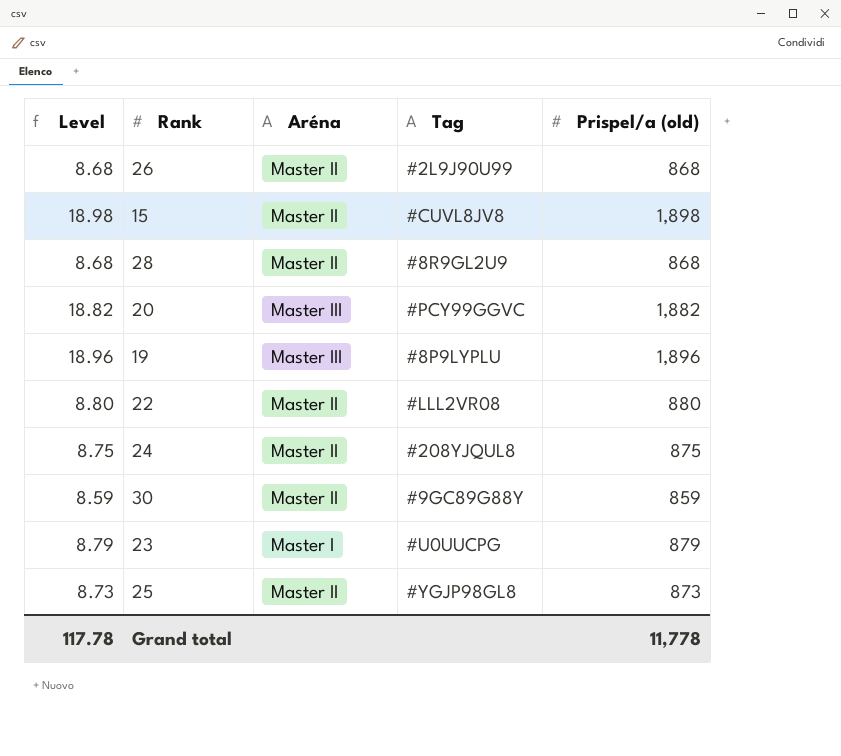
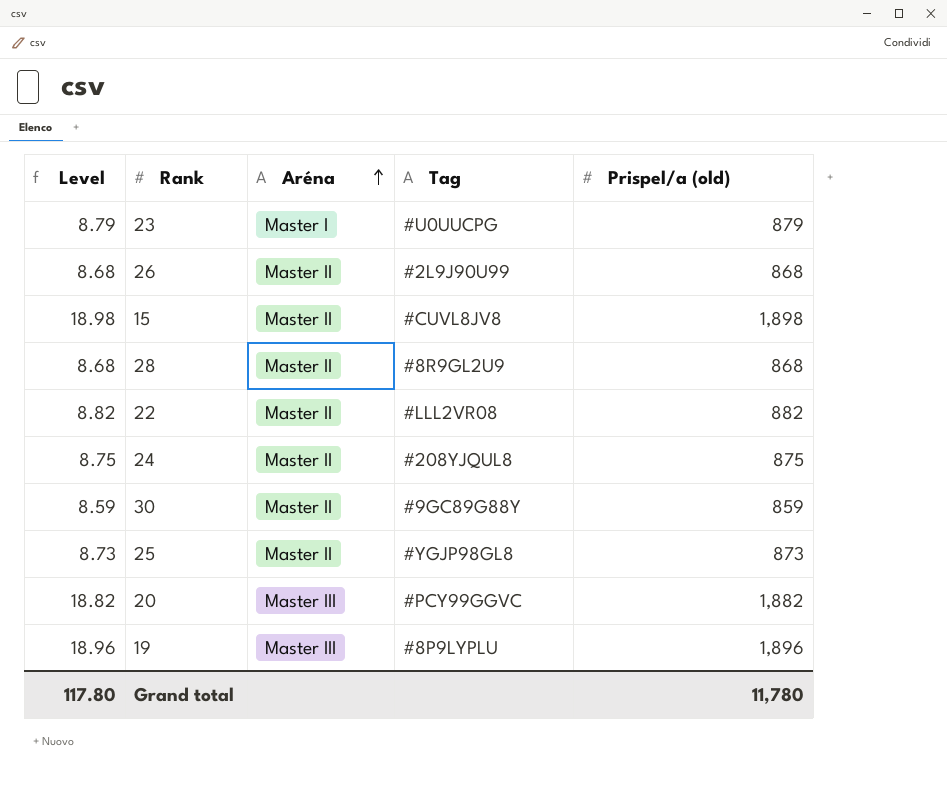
row order: none -> Aréna ascending
22 | Level: 8.80 -> 8.82
22 | Prispel/a (old): 880 -> 882
Grand total | Level: 117.78 -> 117.80
Grand total | Prispel/a (old): 11,778 -> 11,780

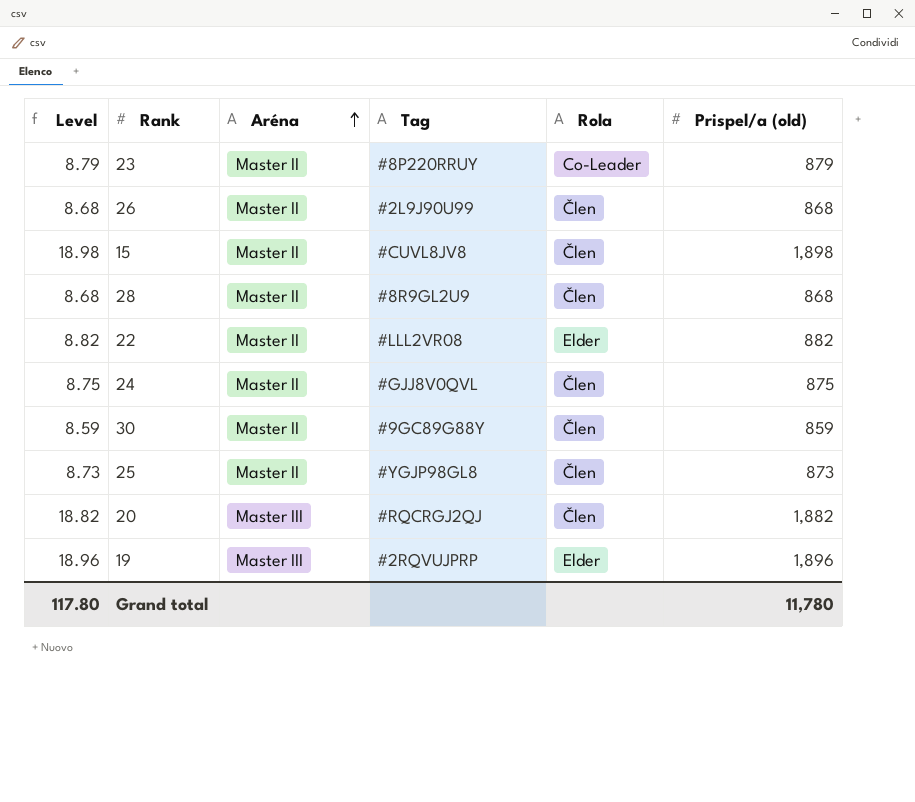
column Rola | position: none -> 5
23 | Aréna: Master I -> Master II
23 | Tag: #U0UUCPG -> #8P220RRUY
24 | Tag: #208YJQUL8 -> #GJJ8V0QVL
20 | Tag: #PCY99GGVC -> #RQCRGJ2QJ
19 | Tag: #8P9LYPLU -> #2RQVUJPRP

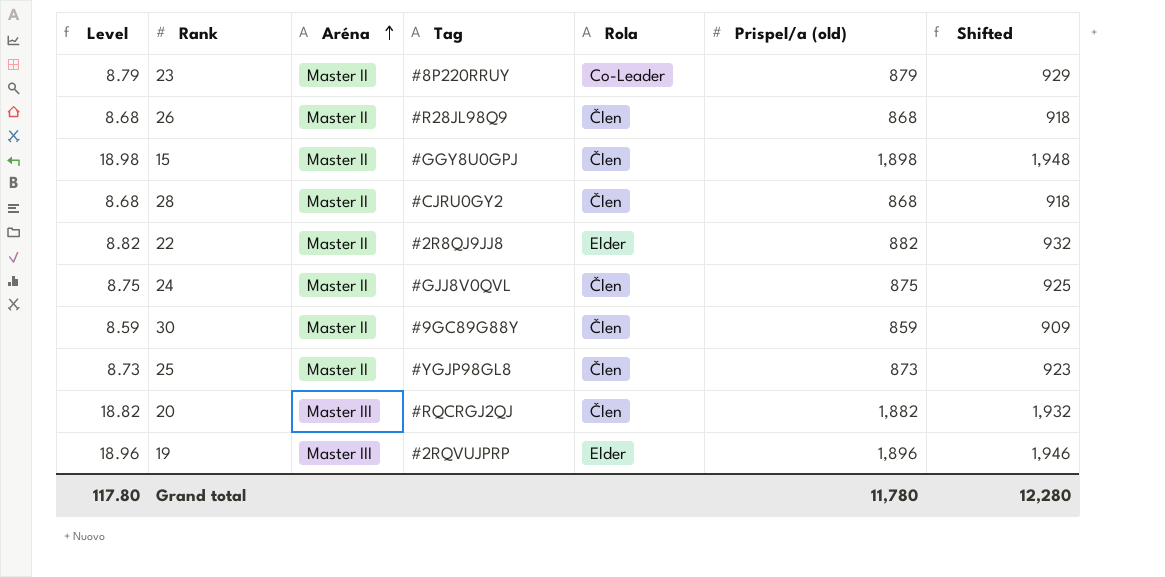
column Shifted | formula: none -> [Prispel/a (old)] + 50
26 | Tag: #2L9J90U99 -> #R28JL98Q9
15 | Tag: #CUVL8JV8 -> #GGY8U0GPJ
28 | Tag: #8R9GL2U9 -> #CJRU0GY2
22 | Tag: #LLL2VR08 -> #2R8QJ9JJ8

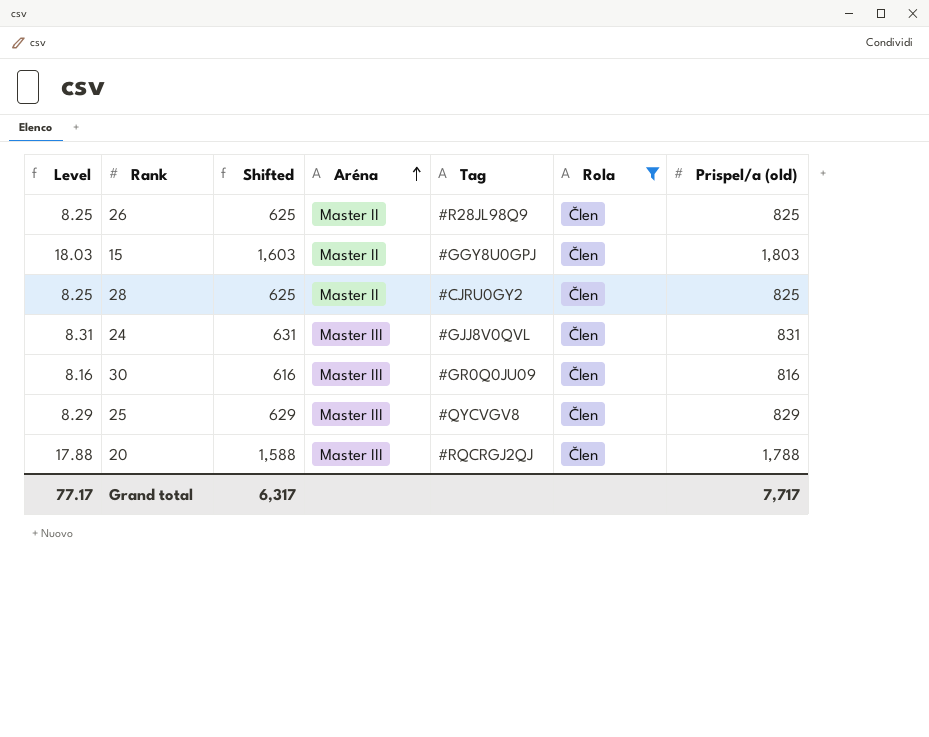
filter: none -> Rola = Člen
column Shifted | formula: [Prispel/a (old)] + 50 -> [Prispel/a (old)] - 200
column Shifted | position: 7 -> 3
26 | Level: 8.68 -> 8.25
26 | Prispel/a (old): 868 -> 825
15 | Level: 18.98 -> 18.03
15 | Prispel/a (old): 1,898 -> 1,803
28 | Level: 8.68 -> 8.25
28 | Prispel/a (old): 868 -> 825
24 | Level: 8.75 -> 8.31
24 | Aréna: Master II -> Master III
24 | Prispel/a (old): 875 -> 831
30 | Level: 8.59 -> 8.16
30 | Aréna: Master II -> Master III
30 | Tag: #9GC89G88Y -> #GR0Q0JU09
30 | Prispel/a (old): 859 -> 816
25 | Level: 8.73 -> 8.29
25 | Aréna: Master II -> Master III
25 | Tag: #YGJP98GL8 -> #QYCVGV8
25 | Prispel/a (old): 873 -> 829
20 | Level: 18.82 -> 17.88
20 | Prispel/a (old): 1,882 -> 1,788
Grand total | Level: 117.80 -> 77.17
Grand total | Shifted: 12,280 -> 6,317
Grand total | Prispel/a (old): 11,780 -> 7,717

